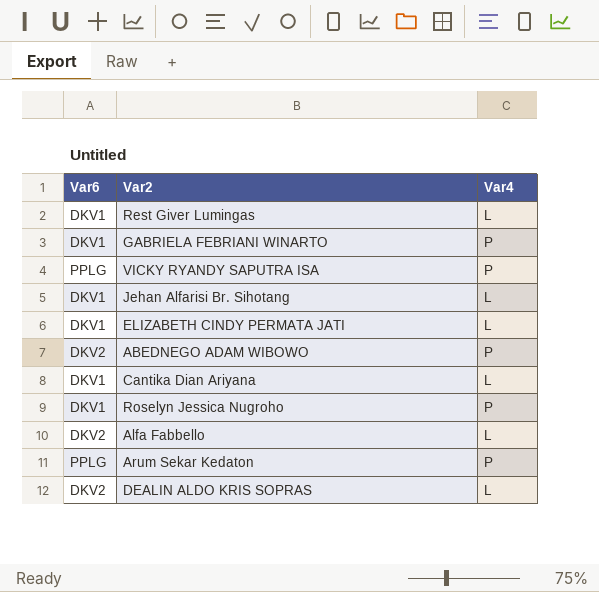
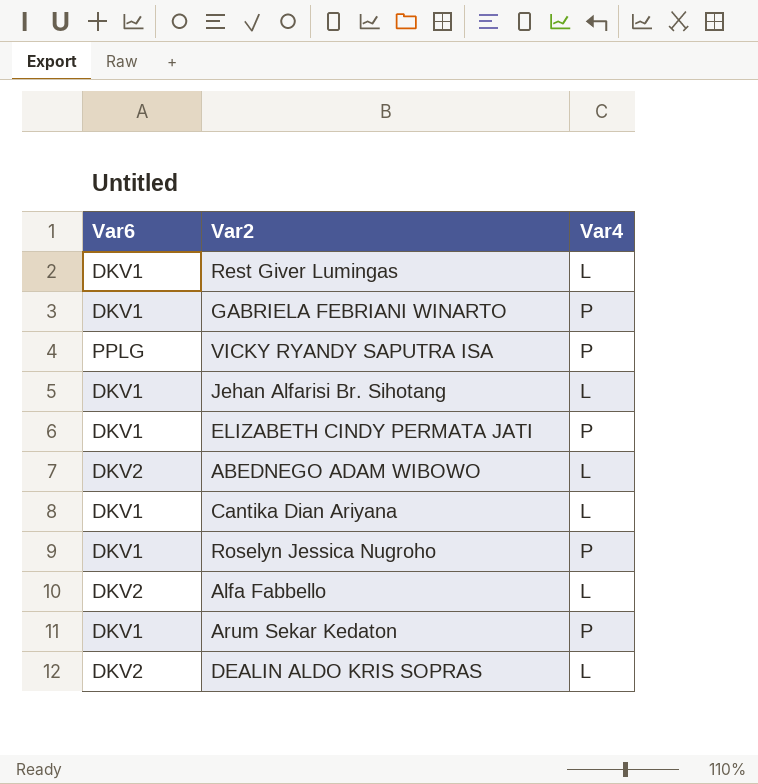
ELIZABETH CINDY PERMATA JATI | Var4: L -> P
ABEDNEGO ADAM WIBOWO | Var4: P -> L
Arum Sekar Kedaton | Var6: PPLG -> DKV1

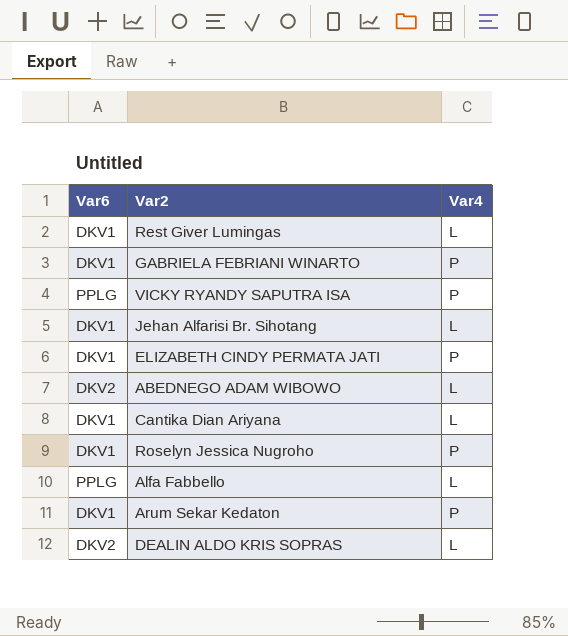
Alfa Fabbello | Var6: DKV2 -> PPLG

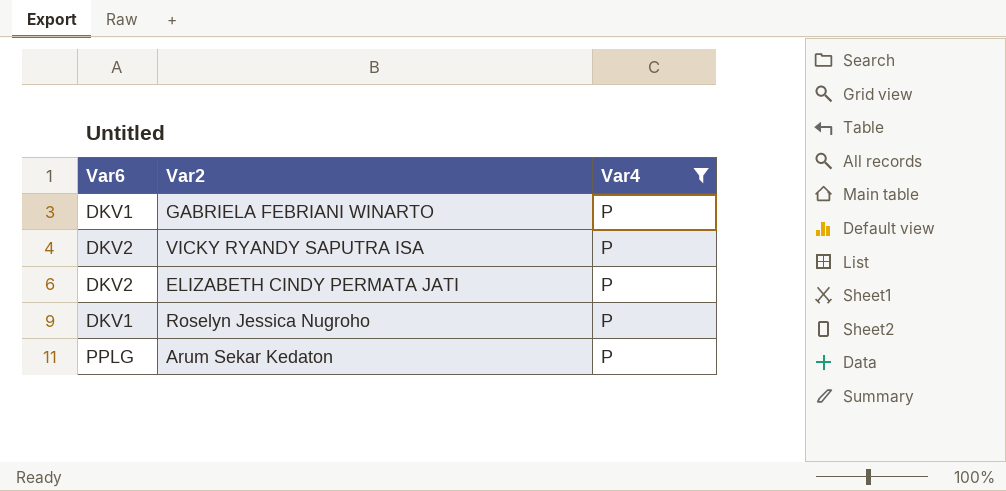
filter: none -> Var4 = P
VICKY RYANDY SAPUTRA ISA | Var6: PPLG -> DKV2
ELIZABETH CINDY PERMATA JATI | Var6: DKV1 -> DKV2
Arum Sekar Kedaton | Var6: DKV1 -> PPLG

